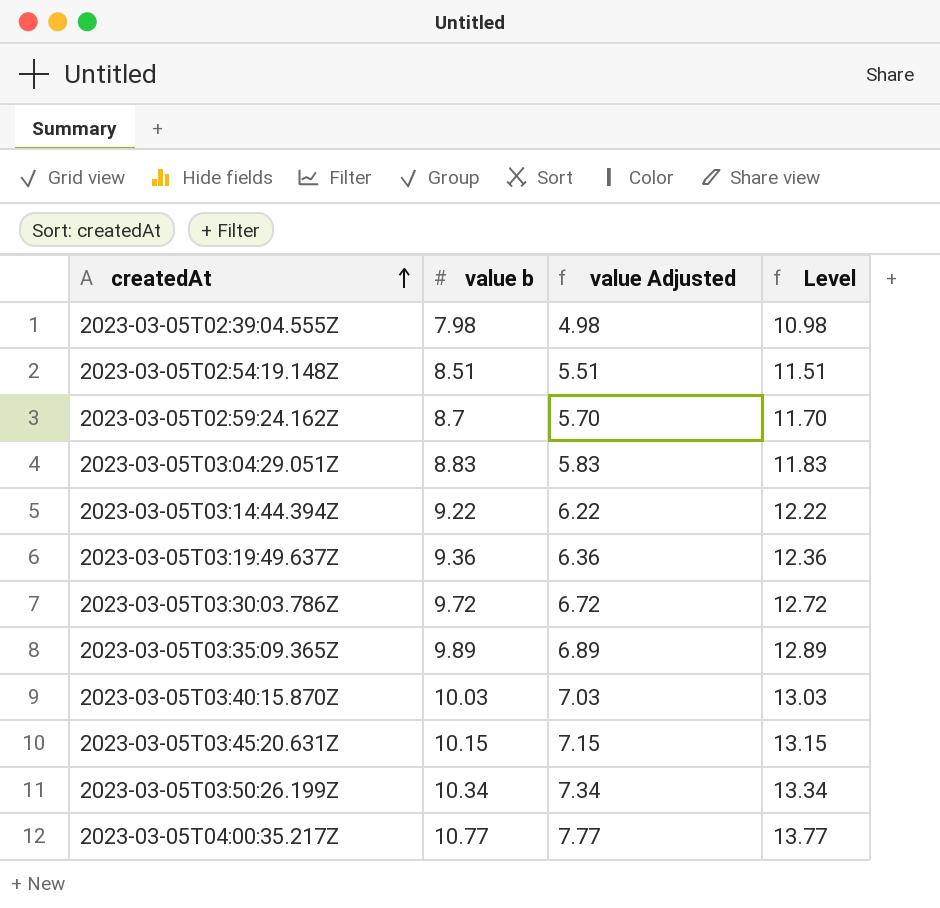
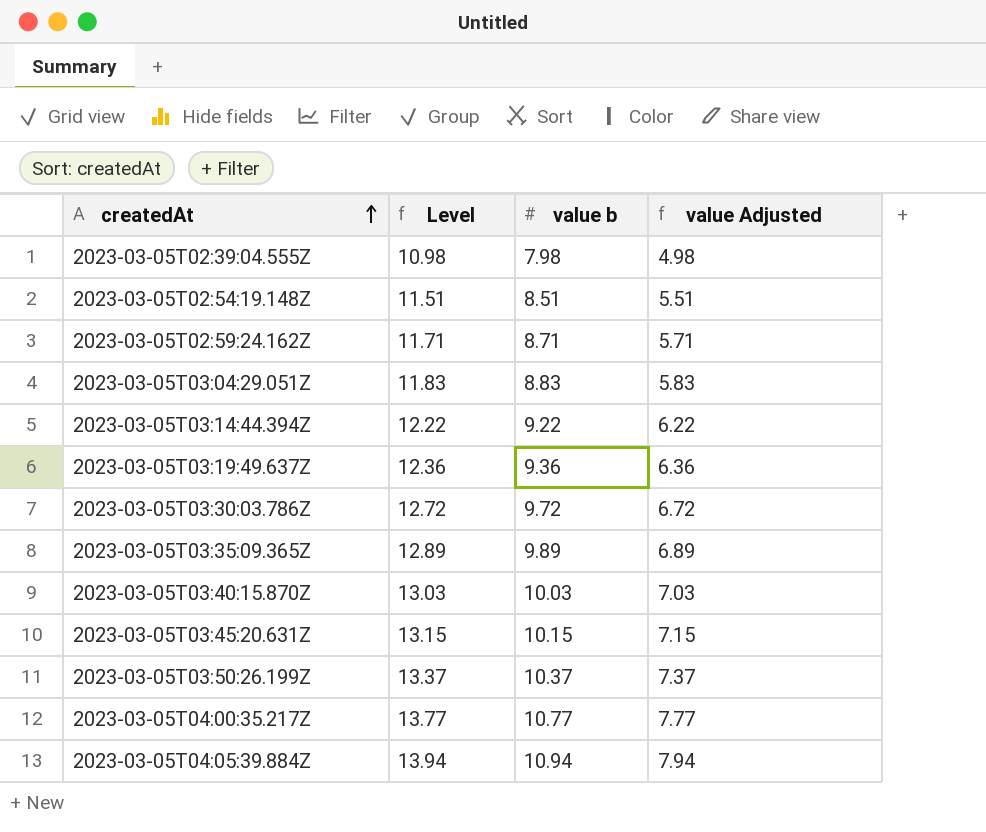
column Level | position: 4 -> 2
2023-03-05T02:59:24.162Z | Level: 11.70 -> 11.71
2023-03-05T02:59:24.162Z | value b: 8.7 -> 8.71
2023-03-05T02:59:24.162Z | value Adjusted: 5.70 -> 5.71
2023-03-05T03:50:26.199Z | Level: 13.34 -> 13.37
2023-03-05T03:50:26.199Z | value b: 10.34 -> 10.37
2023-03-05T03:50:26.199Z | value Adjusted: 7.34 -> 7.37
row 2023-03-05T04:05:39.884Z: none -> 13.94 | 10.94 | 7.94

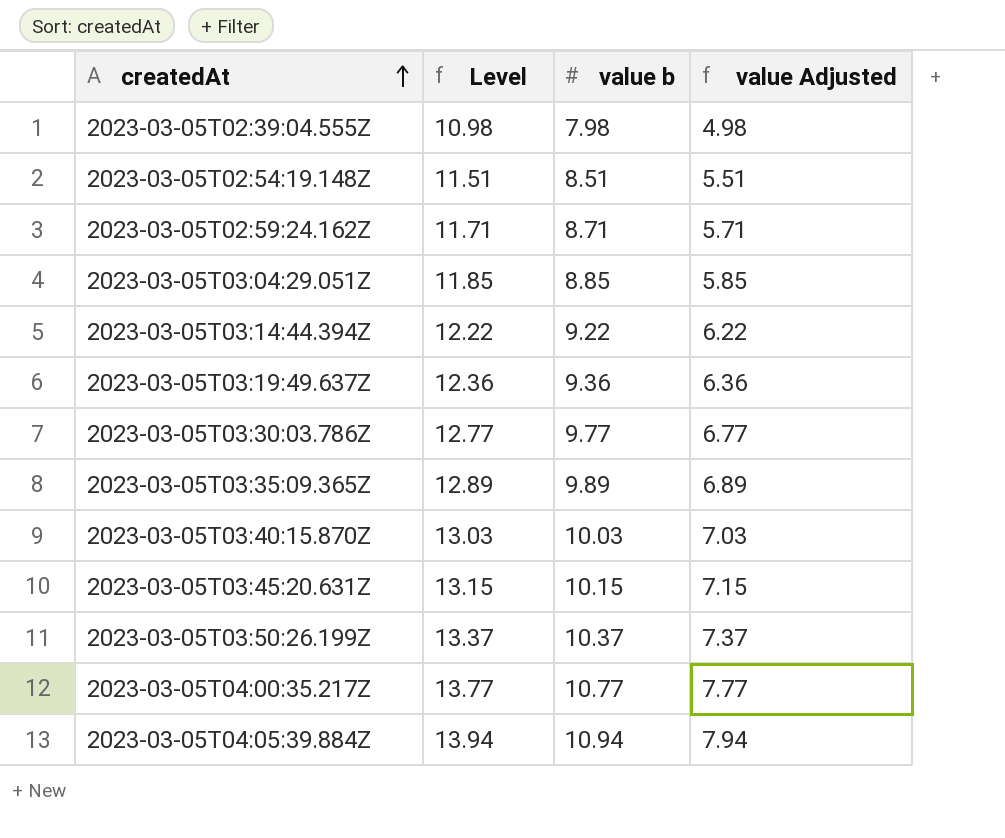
2023-03-05T03:04:29.051Z | Level: 11.83 -> 11.85
2023-03-05T03:04:29.051Z | value b: 8.83 -> 8.85
2023-03-05T03:04:29.051Z | value Adjusted: 5.83 -> 5.85
2023-03-05T03:30:03.786Z | Level: 12.72 -> 12.77
2023-03-05T03:30:03.786Z | value b: 9.72 -> 9.77
2023-03-05T03:30:03.786Z | value Adjusted: 6.72 -> 6.77

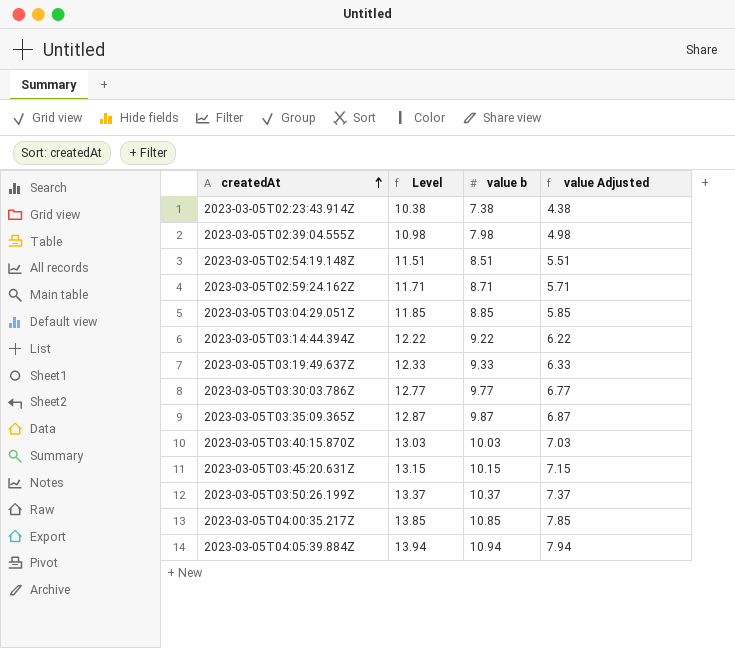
row 2023-03-05T02:23:43.914Z: none -> 10.38 | 7.38 | 4.38
2023-03-05T03:19:49.637Z | Level: 12.36 -> 12.33
2023-03-05T03:19:49.637Z | value b: 9.36 -> 9.33
2023-03-05T03:19:49.637Z | value Adjusted: 6.36 -> 6.33
2023-03-05T03:35:09.365Z | Level: 12.89 -> 12.87
2023-03-05T03:35:09.365Z | value b: 9.89 -> 9.87
2023-03-05T03:35:09.365Z | value Adjusted: 6.89 -> 6.87
2023-03-05T04:00:35.217Z | Level: 13.77 -> 13.85
2023-03-05T04:00:35.217Z | value b: 10.77 -> 10.85
2023-03-05T04:00:35.217Z | value Adjusted: 7.77 -> 7.85

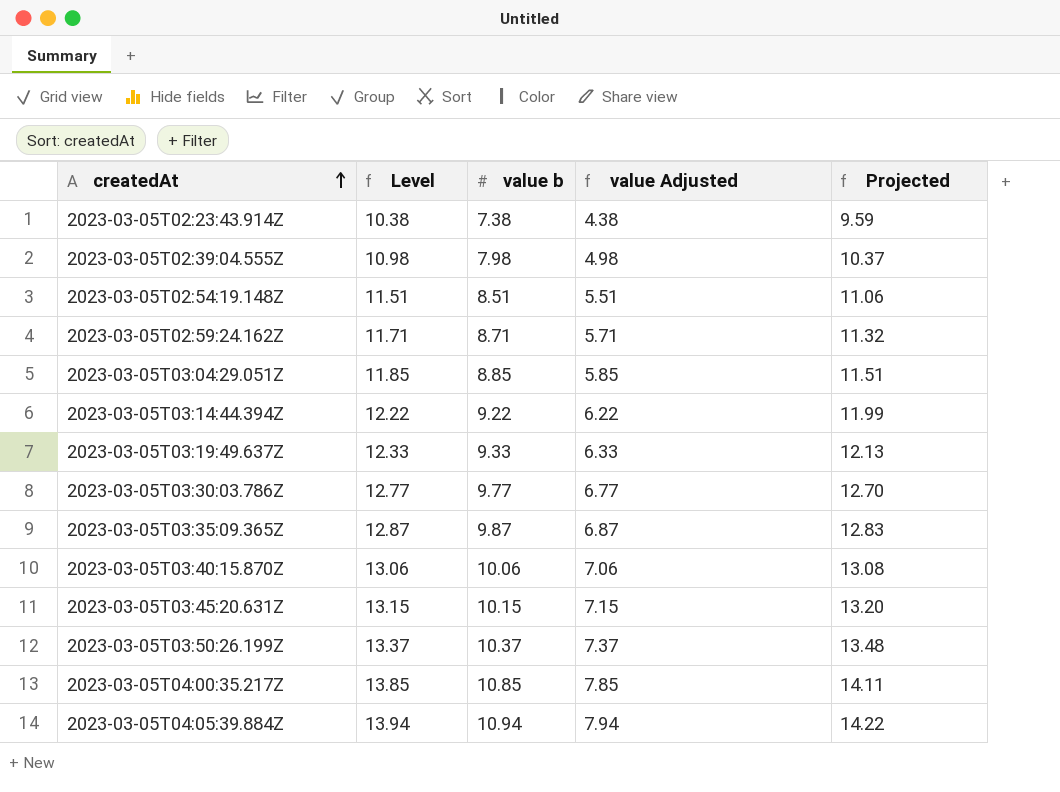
column Projected | formula: none -> [value b] * 1.3
2023-03-05T03:40:15.870Z | Level: 13.03 -> 13.06
2023-03-05T03:40:15.870Z | value b: 10.03 -> 10.06
2023-03-05T03:40:15.870Z | value Adjusted: 7.03 -> 7.06

